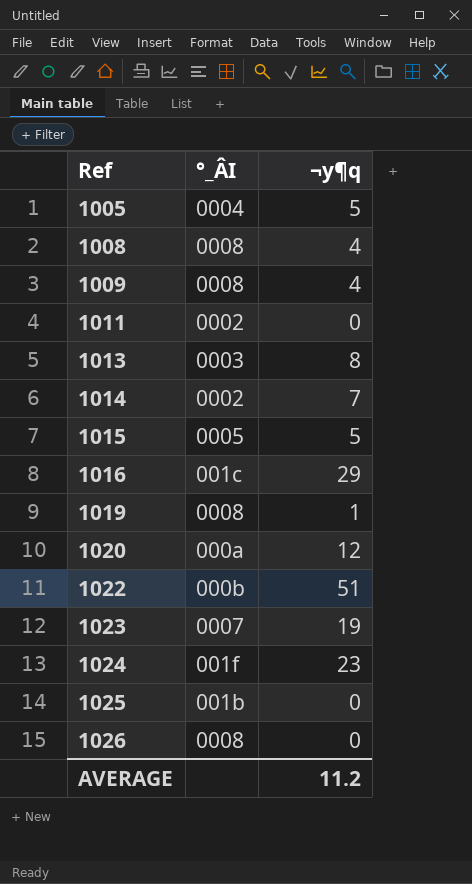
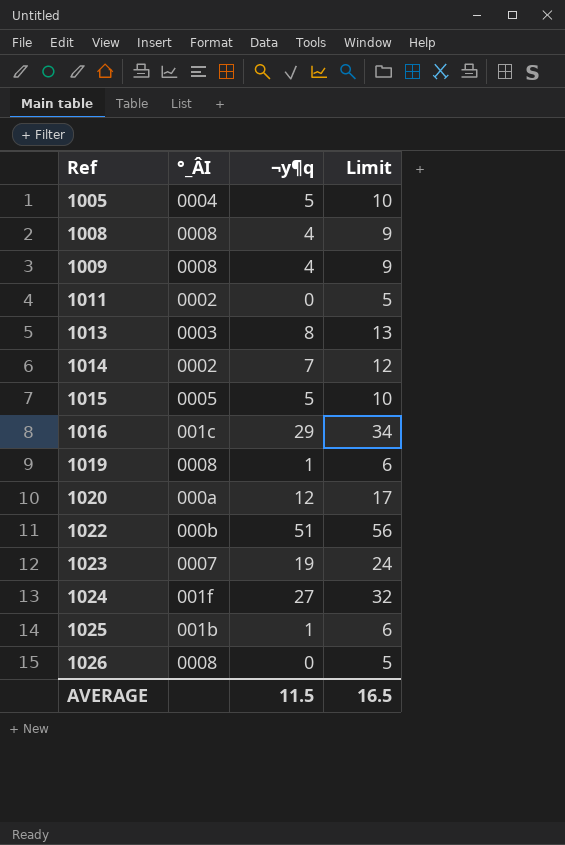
column Limit | formula: none -> [¬y¶q] + 5
1024 | ¬y¶q: 23 -> 27
1025 | ¬y¶q: 0 -> 1
AVERAGE | ¬y¶q: 11.2 -> 11.5

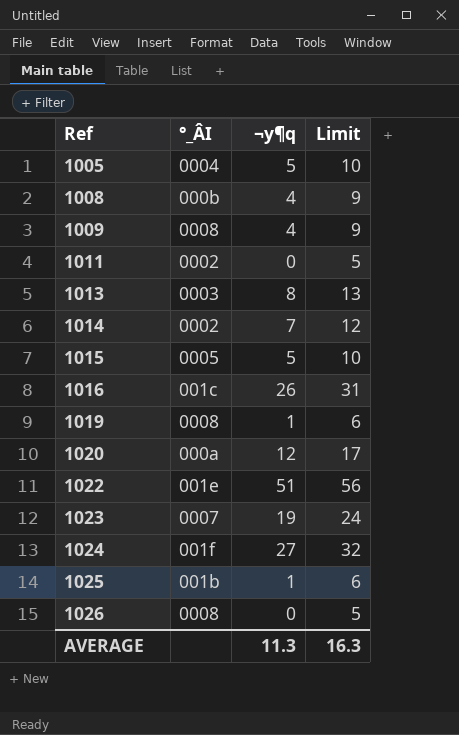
1008 | °_ÂI: 0008 -> 000b
1016 | ¬y¶q: 29 -> 26
1016 | Limit: 34 -> 31
1022 | °_ÂI: 000b -> 001e
AVERAGE | ¬y¶q: 11.5 -> 11.3
AVERAGE | Limit: 16.5 -> 16.3

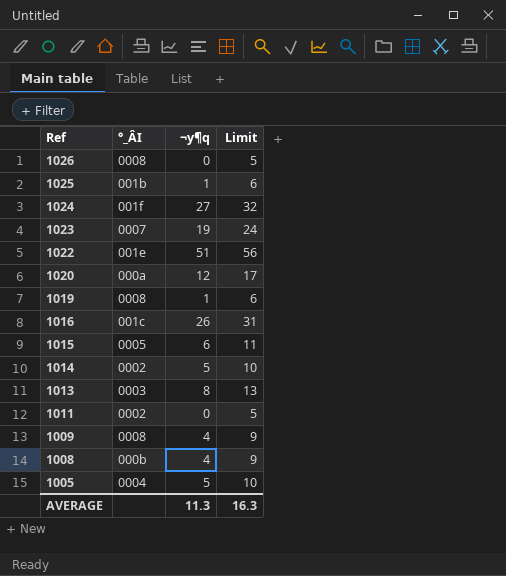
row order: Ref ascending -> Ref descending
1015 | ¬y¶q: 5 -> 6
1015 | Limit: 10 -> 11
1014 | ¬y¶q: 7 -> 5
1014 | Limit: 12 -> 10

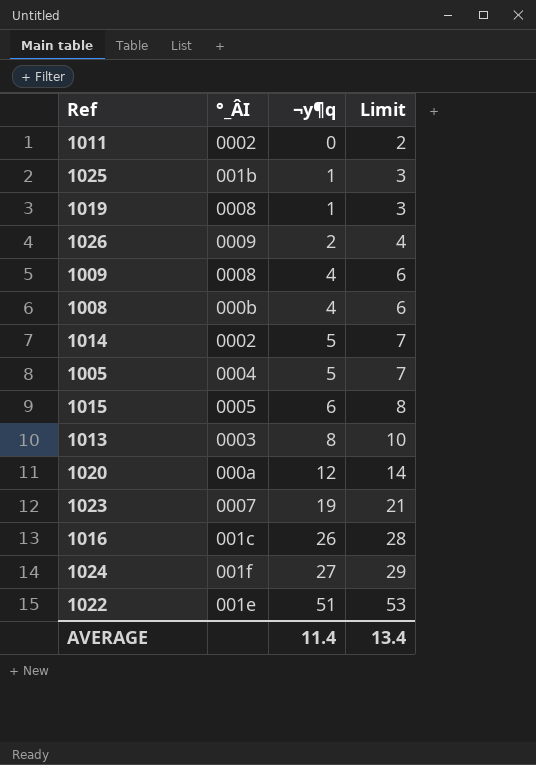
row order: Ref descending -> ¬y¶q ascending
column Limit | formula: [¬y¶q] + 5 -> [¬y¶q] + 2
1026 | °_ÂI: 0008 -> 0009
1026 | ¬y¶q: 0 -> 2
AVERAGE | ¬y¶q: 11.3 -> 11.4
AVERAGE | Limit: 16.3 -> 13.4

